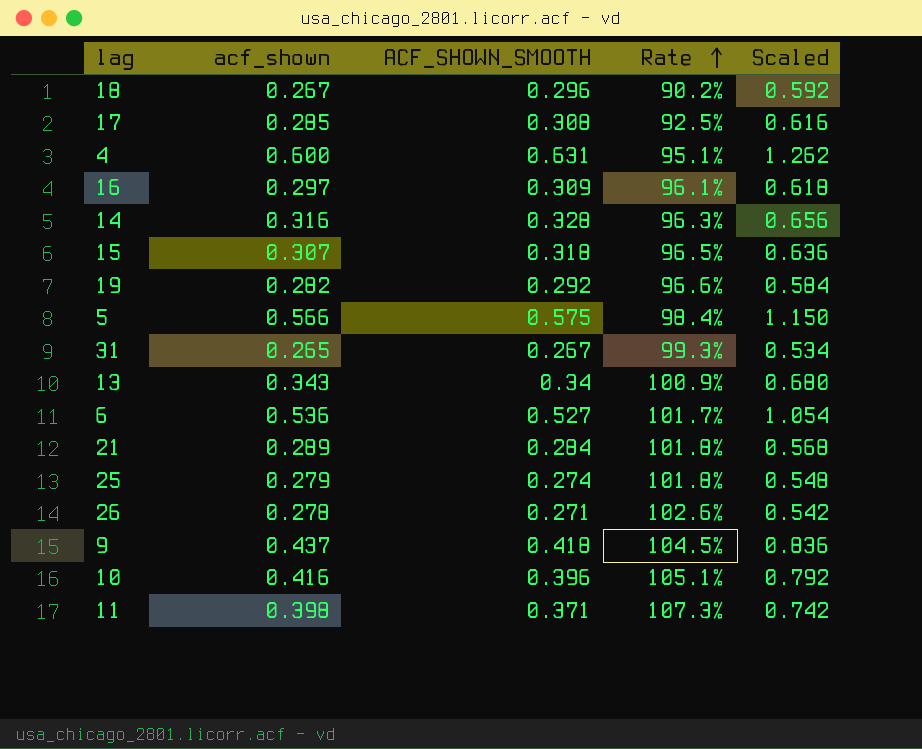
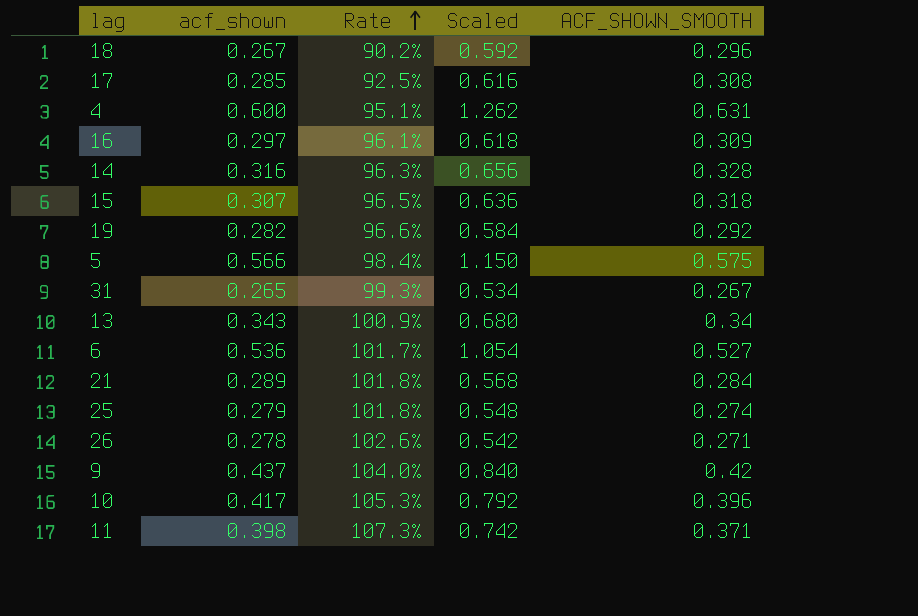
column ACF_SHOWN_SMOOTH | position: 3 -> 5
9 | Rate: 104.5% -> 104.0%
9 | Scaled: 0.836 -> 0.840
9 | ACF_SHOWN_SMOOTH: 0.418 -> 0.42
10 | acf_shown: 0.416 -> 0.417
10 | Rate: 105.1% -> 105.3%

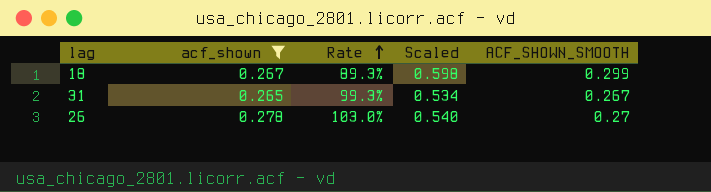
filter: none -> acf_shown <= 0.278
18 | Rate: 90.2% -> 89.3%
18 | Scaled: 0.592 -> 0.598
18 | ACF_SHOWN_SMOOTH: 0.296 -> 0.299
26 | Rate: 102.6% -> 103.0%
26 | Scaled: 0.542 -> 0.540
26 | ACF_SHOWN_SMOOTH: 0.271 -> 0.27

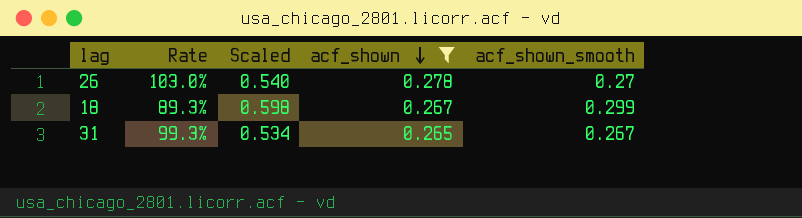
row order: Rate ascending -> acf_shown descending
column acf_shown | position: 2 -> 4
column name: ACF_SHOWN_SMOOTH -> acf_shown_smooth

